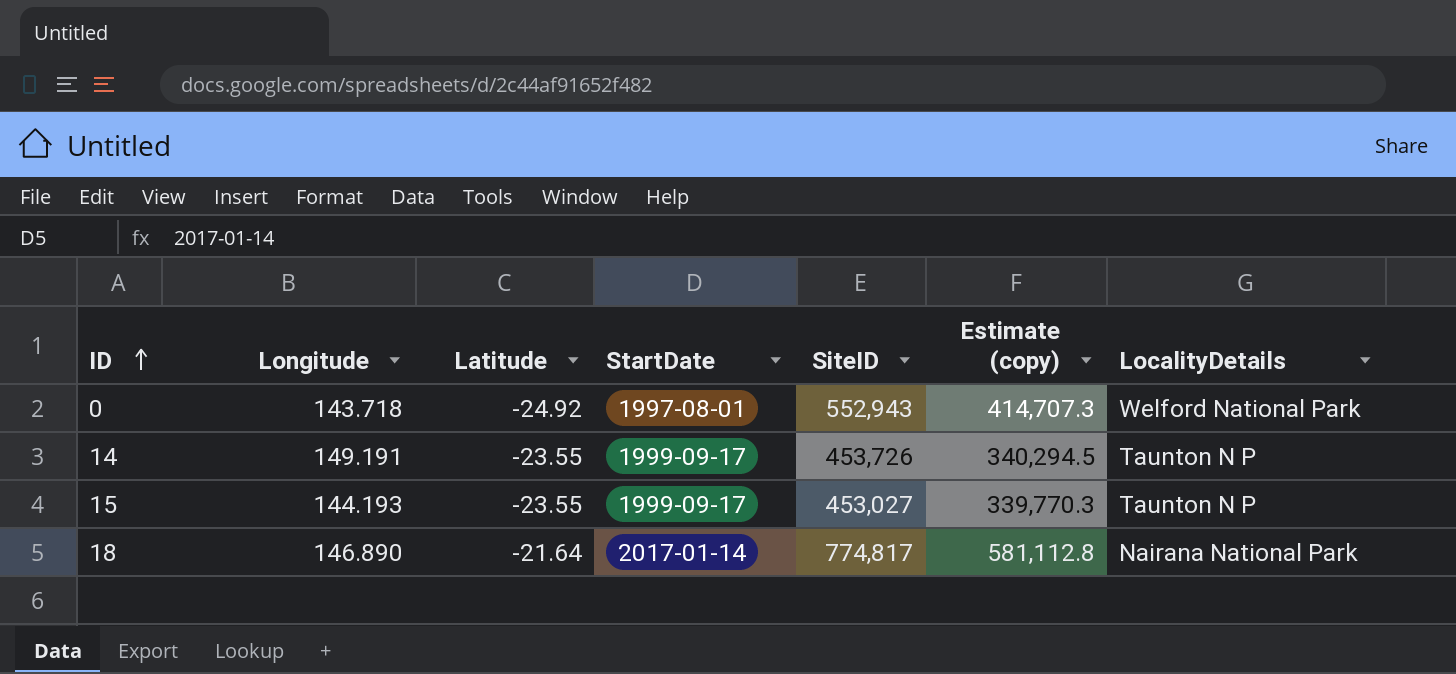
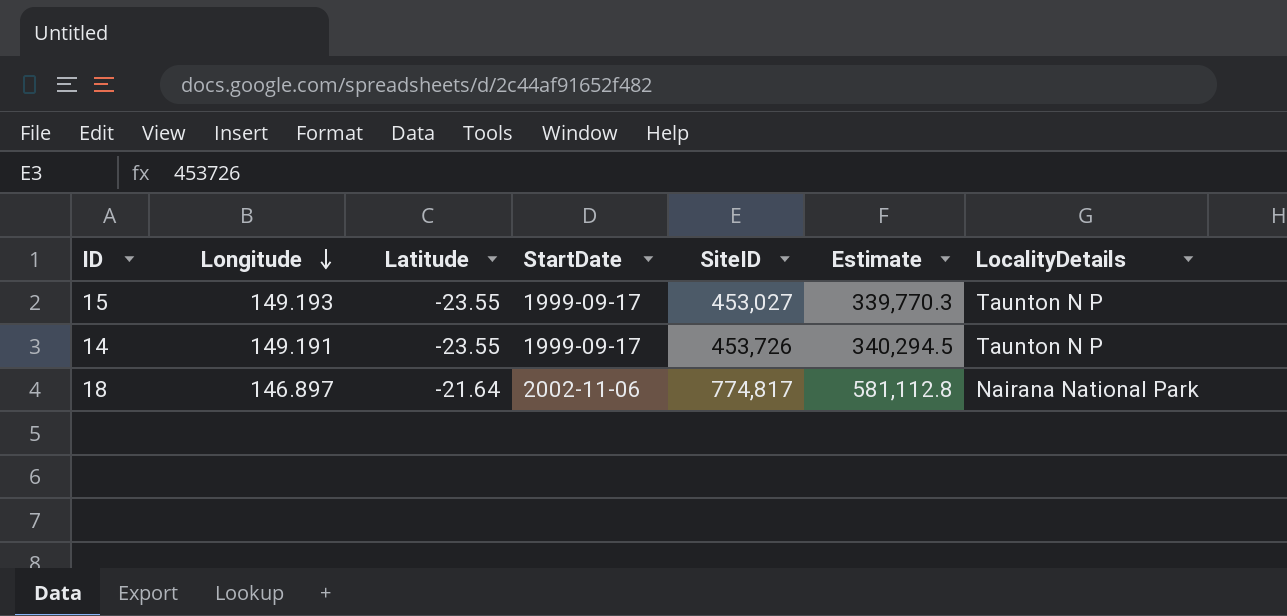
row order: ID ascending -> Longitude descending
column name: Estimate (copy) -> Estimate
row 0: 143.718 | -24.92 | 1997-08-01 | 552,943 | 414,707.3 | Welford National Park -> none
15 | Longitude: 144.193 -> 149.193
18 | Longitude: 146.890 -> 146.897
18 | StartDate: 2017-01-14 -> 2002-11-06

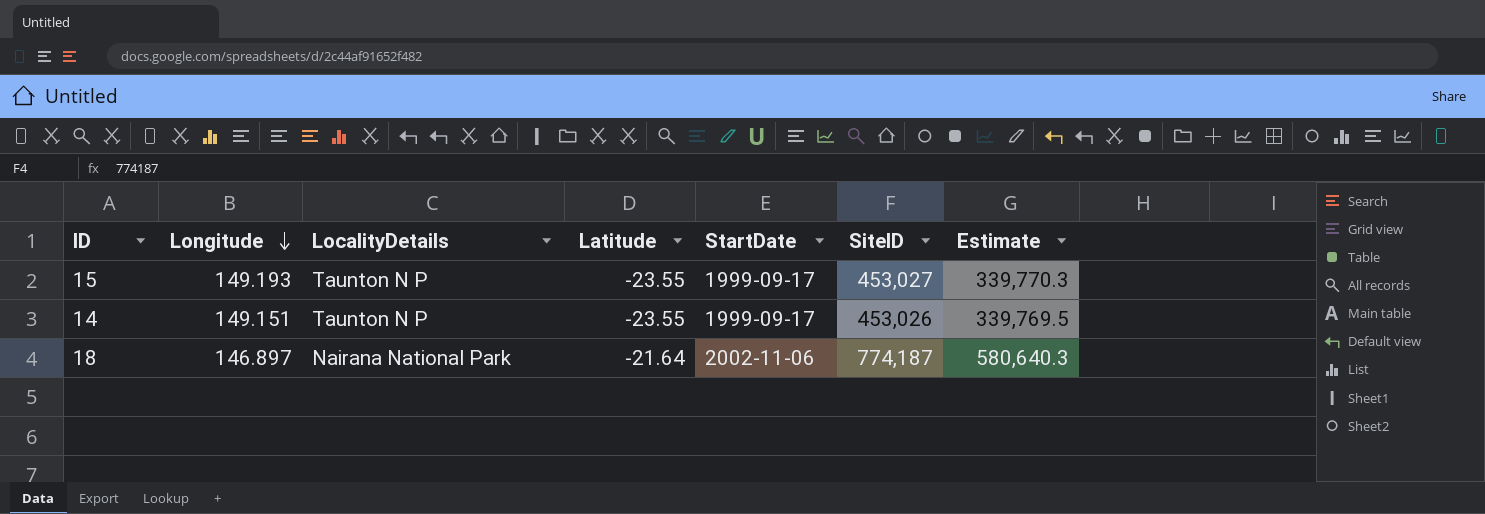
column LocalityDetails | position: 7 -> 3
14 | Longitude: 149.191 -> 149.151
14 | SiteID: 453,726 -> 453,026
14 | Estimate: 340,294.5 -> 339,769.5
18 | SiteID: 774,817 -> 774,187
18 | Estimate: 581,112.8 -> 580,640.3

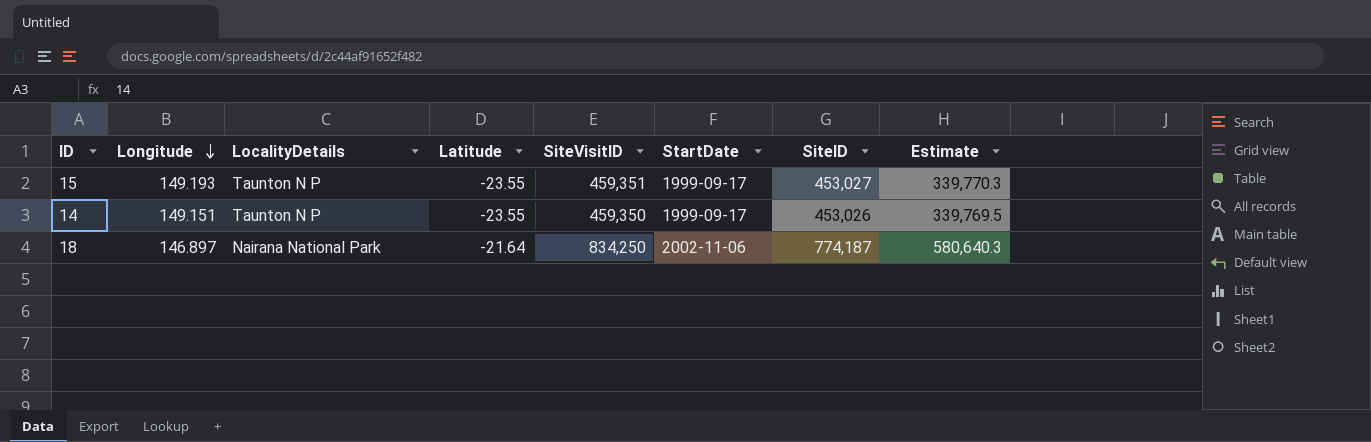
column SiteVisitID | position: none -> 5

